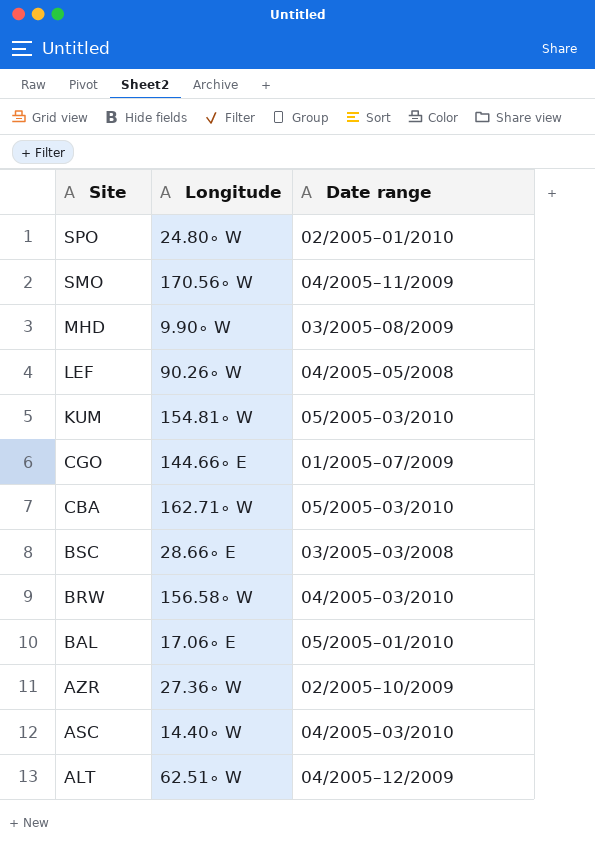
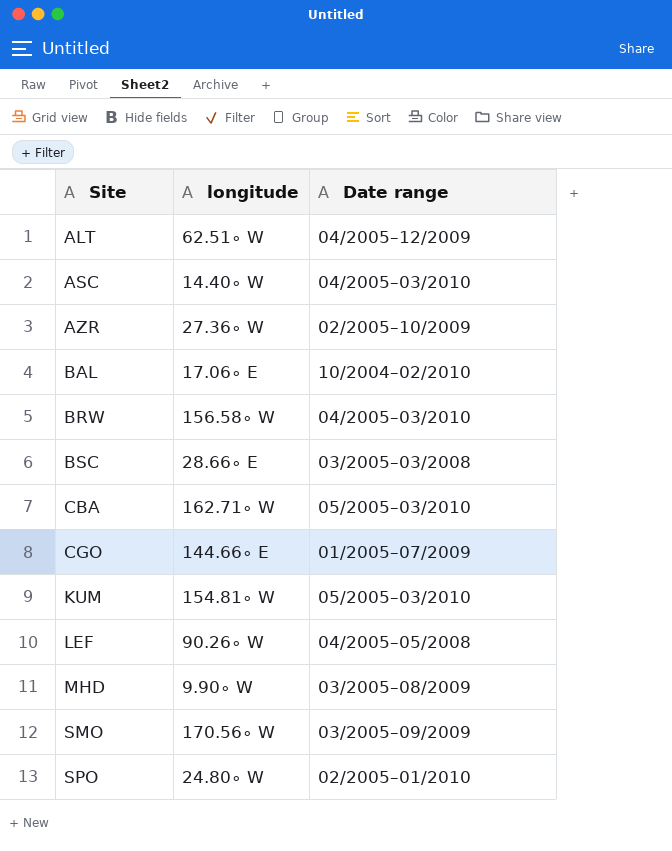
row order: Site descending -> Site ascending
column name: Longitude -> longitude
BAL | Date range: 05/2005–01/2010 -> 10/2004–02/2010
SMO | Date range: 04/2005–11/2009 -> 03/2005–09/2009

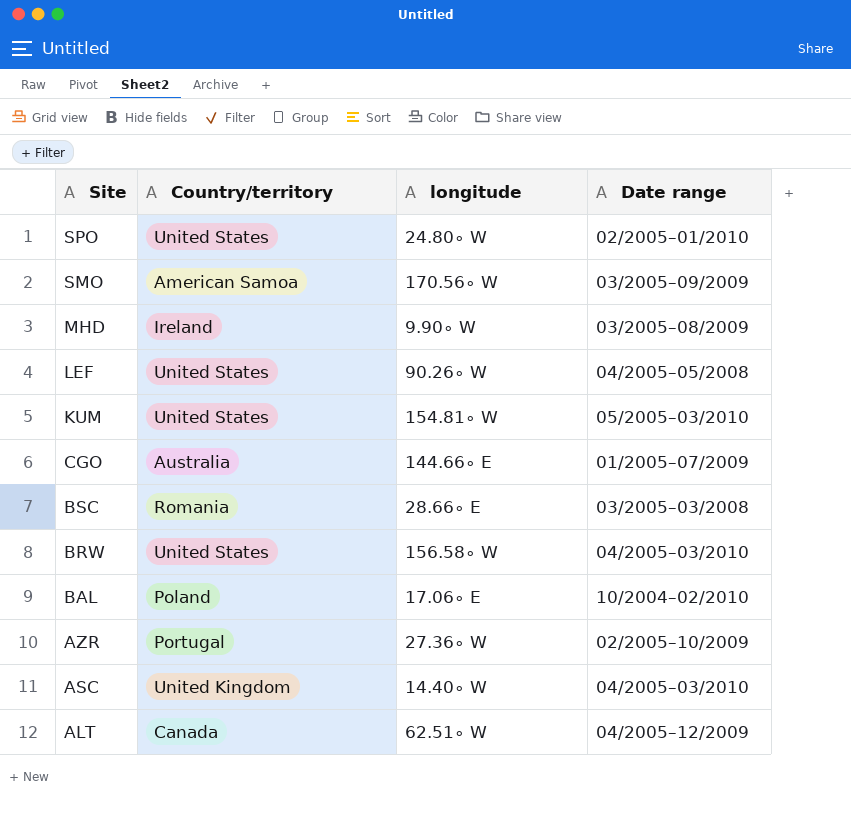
row order: Site ascending -> Site descending
column Country/territory | position: none -> 2
row CBA: 162.71∘ W | 05/2005–03/2010 -> none

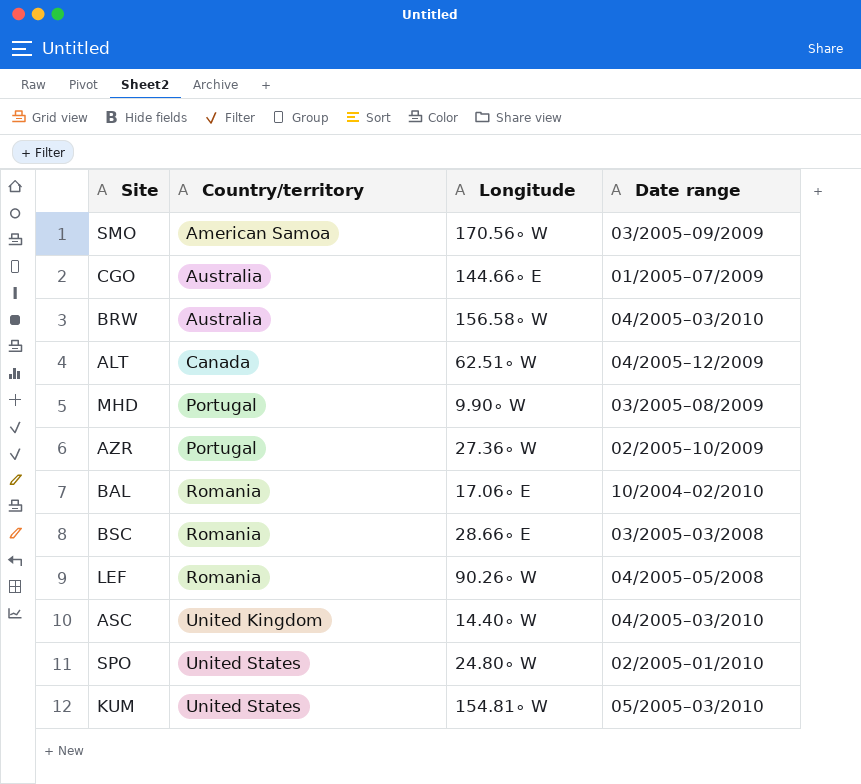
row order: Site descending -> Country/territory ascending
column name: longitude -> Longitude
BRW | Country/territory: United States -> Australia
MHD | Country/territory: Ireland -> Portugal
BAL | Country/territory: Poland -> Romania
LEF | Country/territory: United States -> Romania

